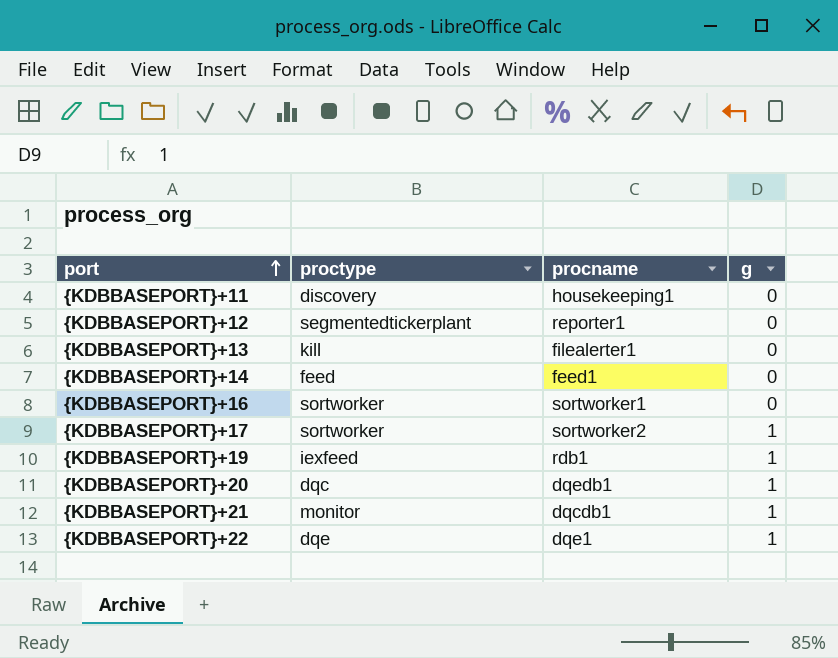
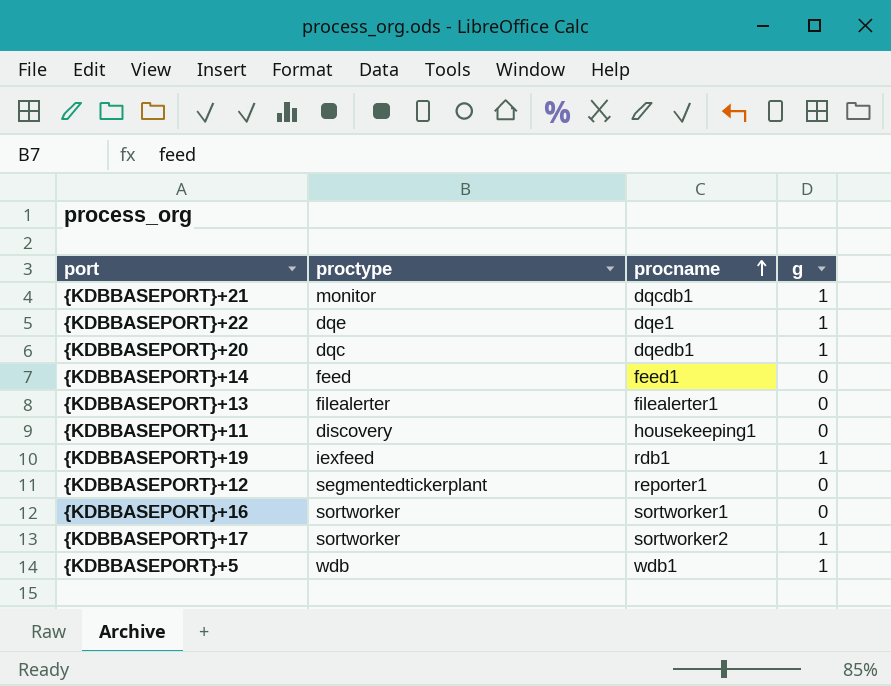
row order: port ascending -> procname ascending
{KDBBASEPORT}+13 | proctype: kill -> filealerter
row {KDBBASEPORT}+5: none -> wdb | wdb1 | 1

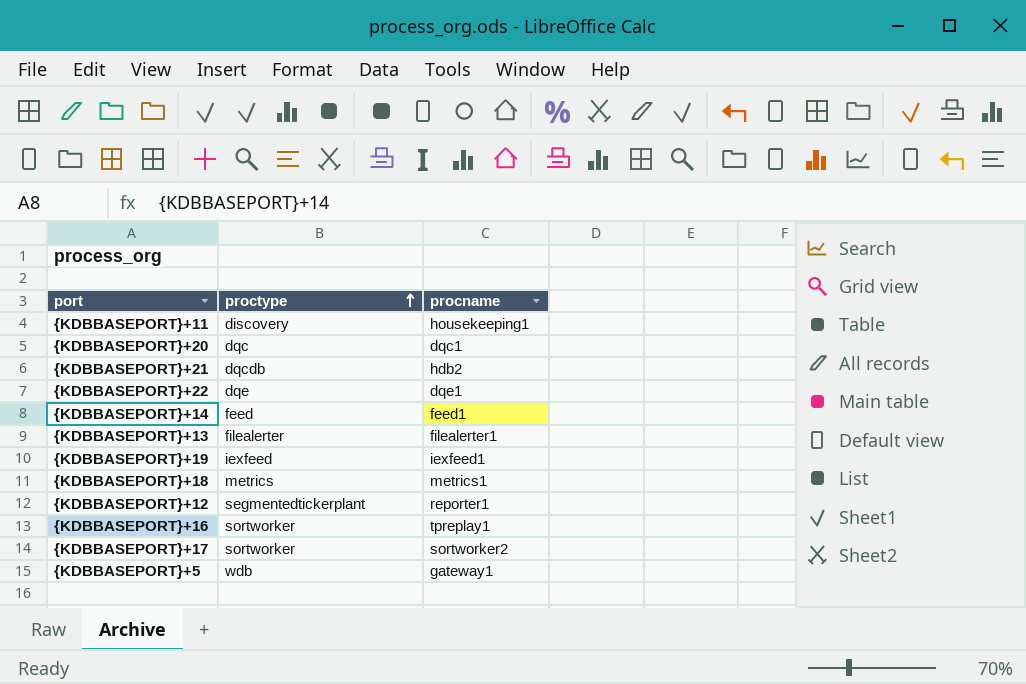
row order: procname ascending -> proctype ascending
column g | position: 4 -> none
{KDBBASEPORT}+20 | procname: dqedb1 -> dqc1
{KDBBASEPORT}+21 | proctype: monitor -> dqcdb
{KDBBASEPORT}+21 | procname: dqcdb1 -> hdb2
{KDBBASEPORT}+19 | procname: rdb1 -> iexfeed1
row {KDBBASEPORT}+18: none -> metrics | metrics1
{KDBBASEPORT}+16 | procname: sortworker1 -> tpreplay1
{KDBBASEPORT}+5 | procname: wdb1 -> gateway1

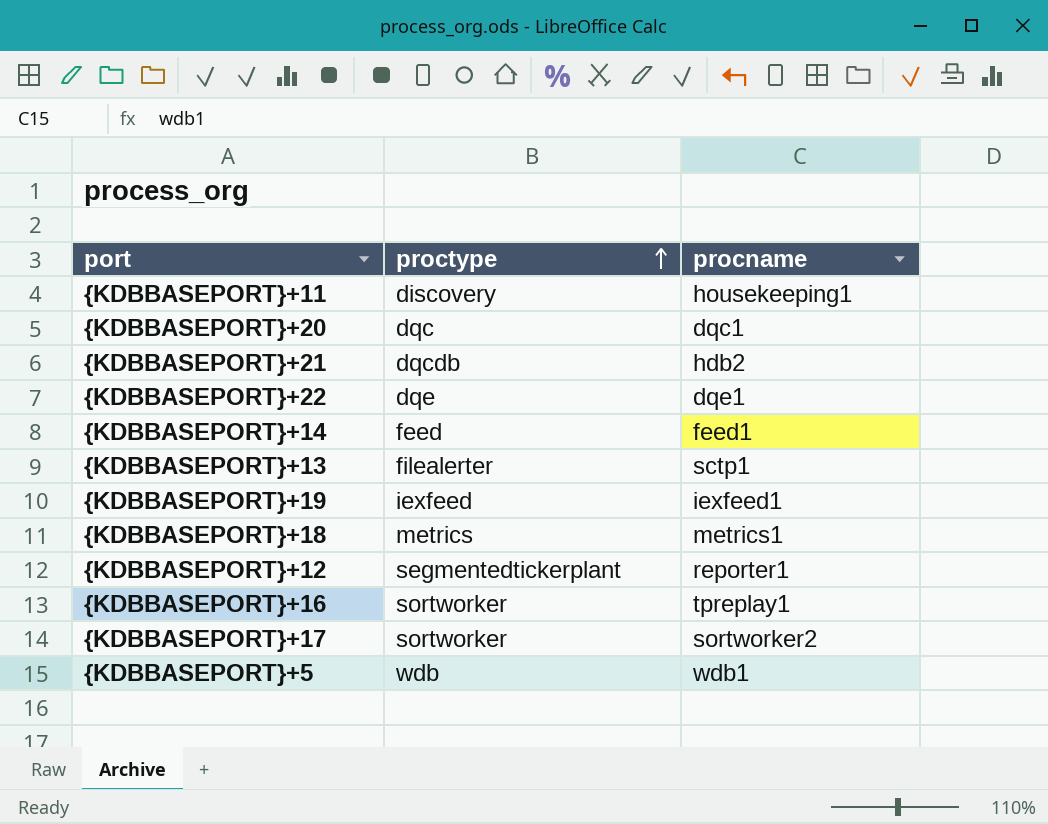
{KDBBASEPORT}+13 | procname: filealerter1 -> sctp1
{KDBBASEPORT}+5 | procname: gateway1 -> wdb1

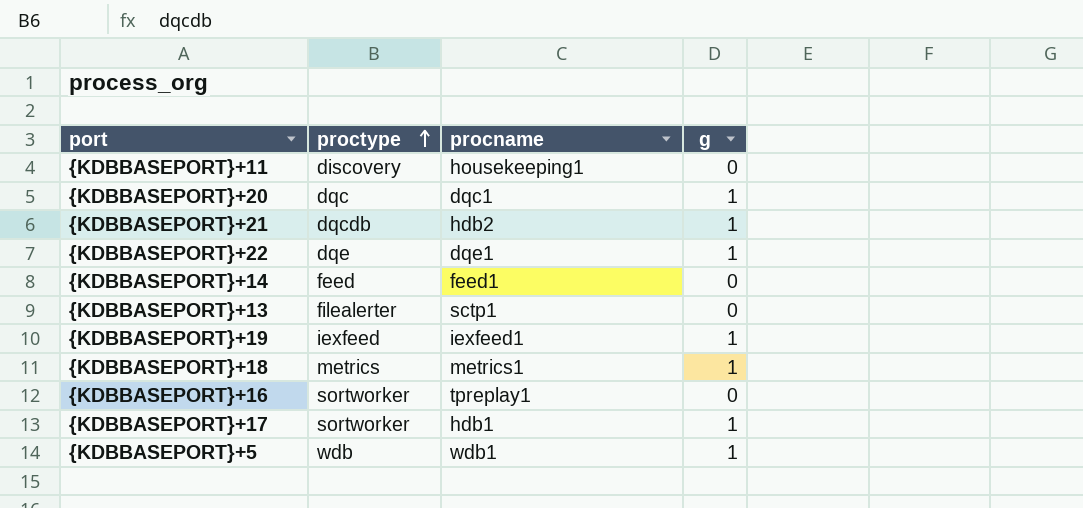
column g | position: none -> 4
row {KDBBASEPORT}+12: segmentedtickerplant | reporter1 -> none
{KDBBASEPORT}+17 | procname: sortworker2 -> hdb1

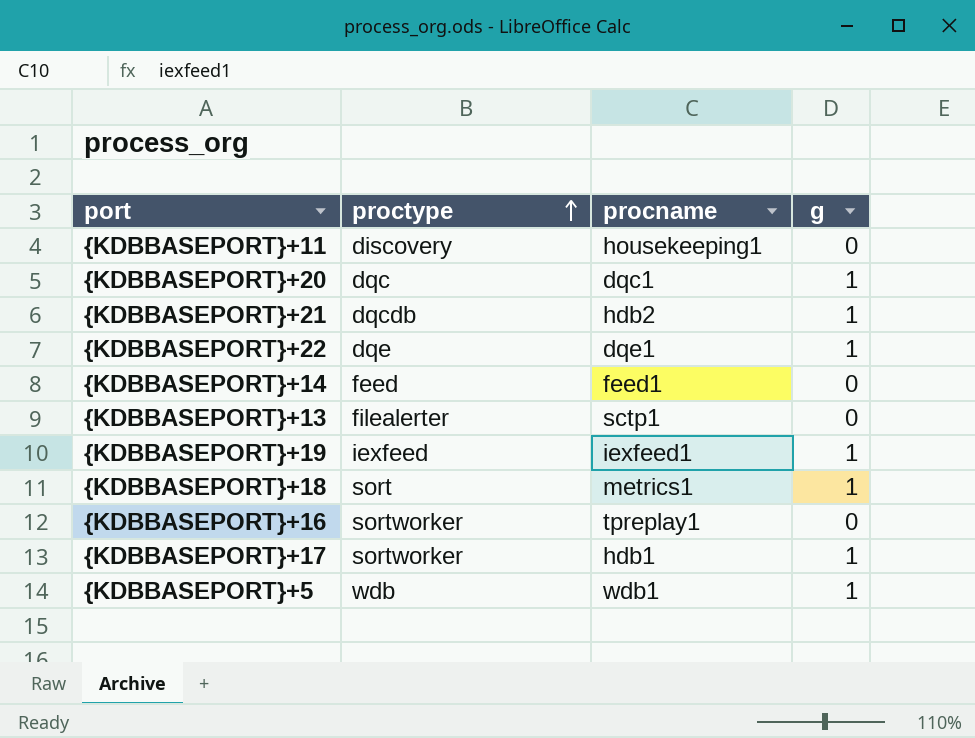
{KDBBASEPORT}+18 | proctype: metrics -> sort

